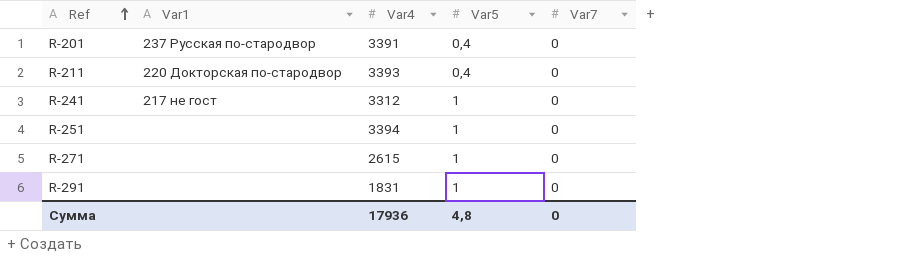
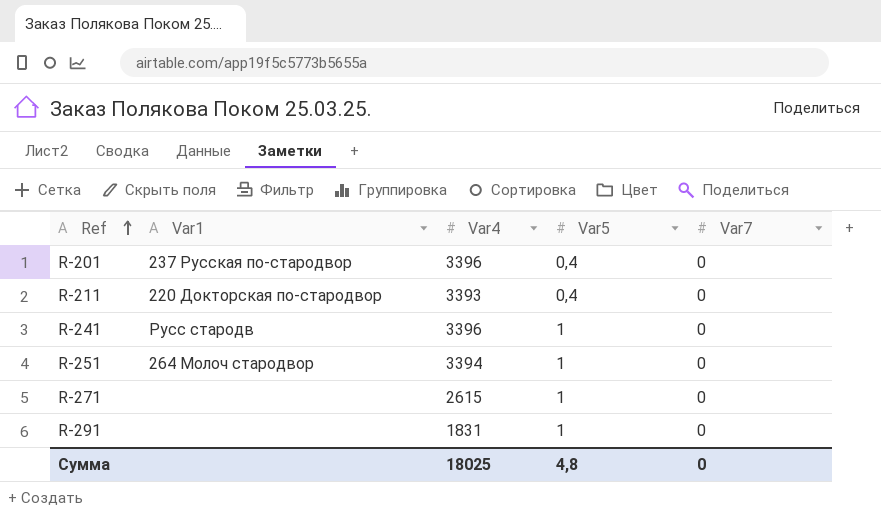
R-201 | Var4: 3391 -> 3396
R-241 | Var1: 217 не гост -> Русс стародв
R-241 | Var4: 3312 -> 3396
R-251 | Var1: none -> 264 Молоч стародвор
Сумма | Var4: 17936 -> 18025

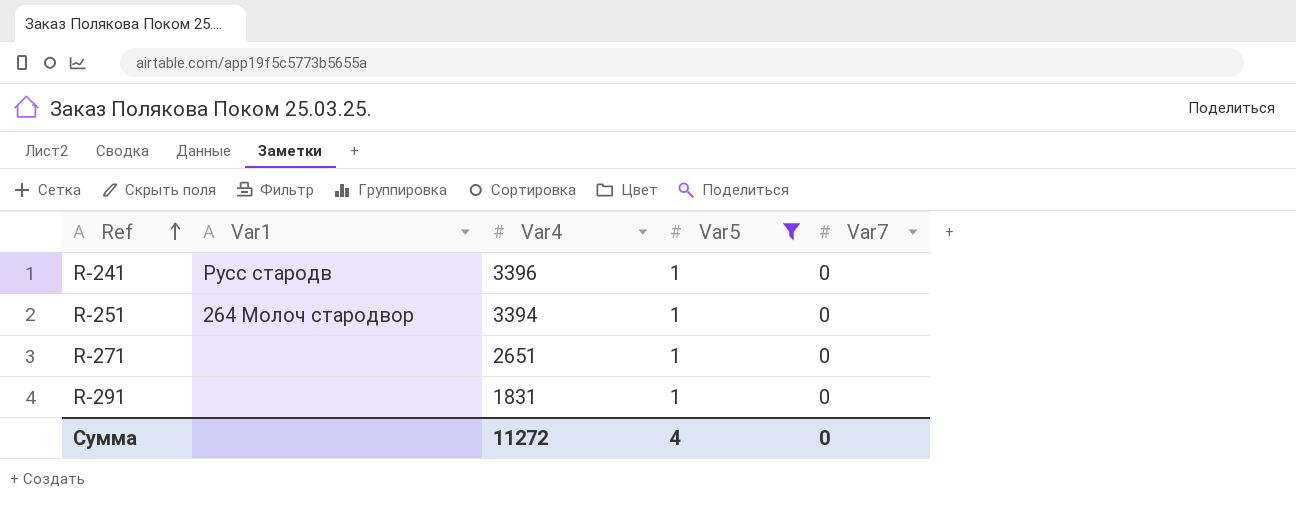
filter: none -> Var5 = 1
R-271 | Var4: 2615 -> 2651
Сумма | Var4: 18025 -> 11272
Сумма | Var5: 4,8 -> 4

